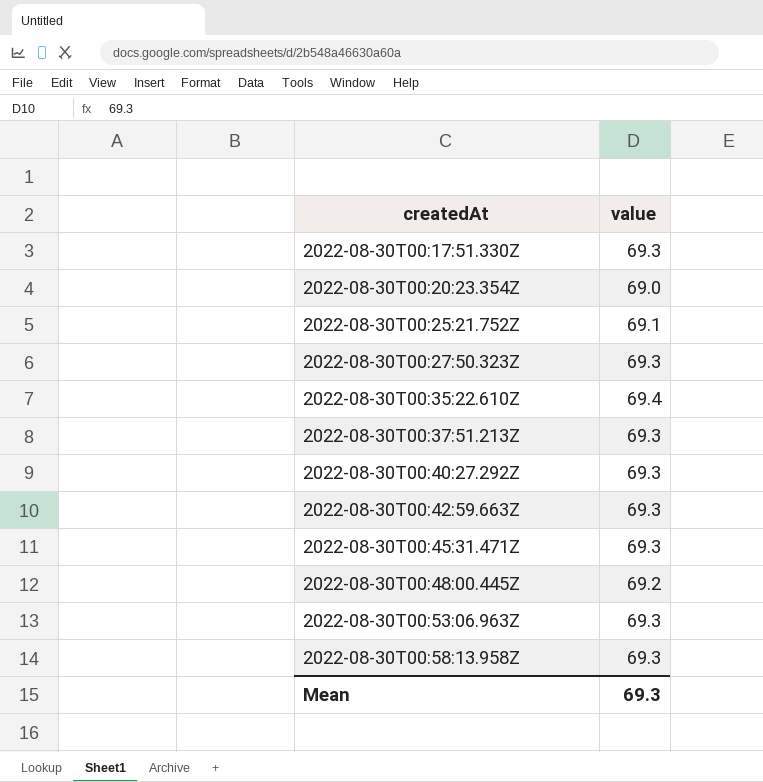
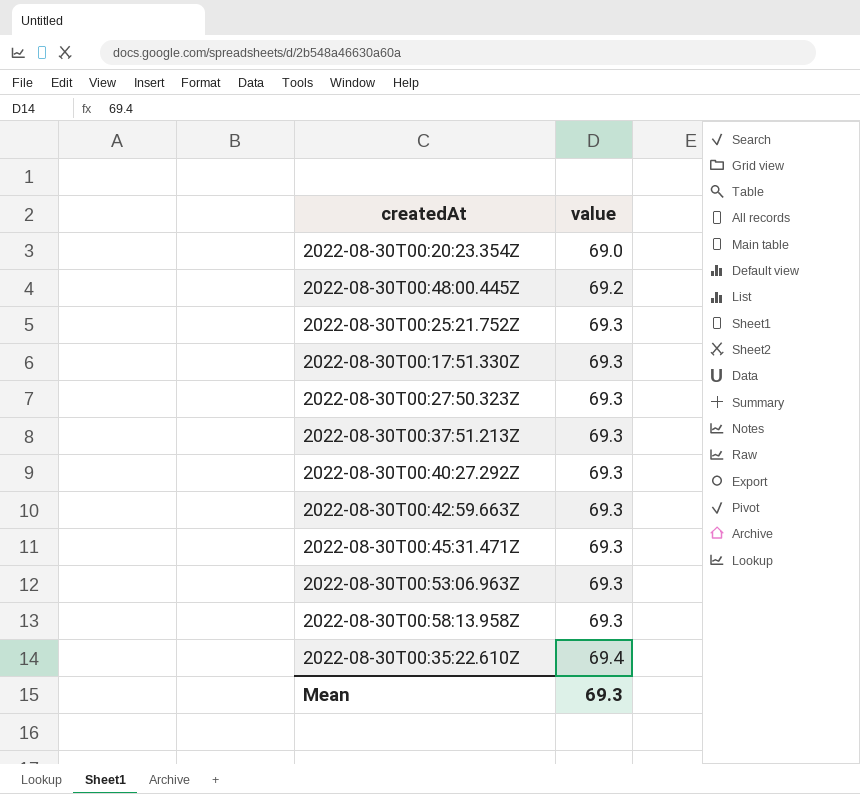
row order: createdAt ascending -> value ascending
2022-08-30T00:25:21.752Z | value: 69.1 -> 69.3

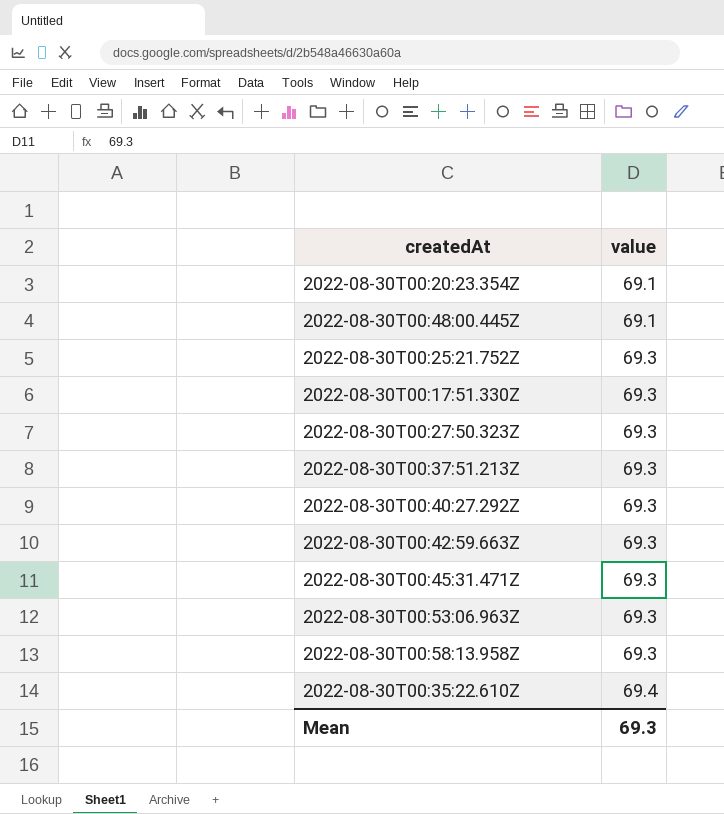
2022-08-30T00:20:23.354Z | value: 69.0 -> 69.1
2022-08-30T00:48:00.445Z | value: 69.2 -> 69.1

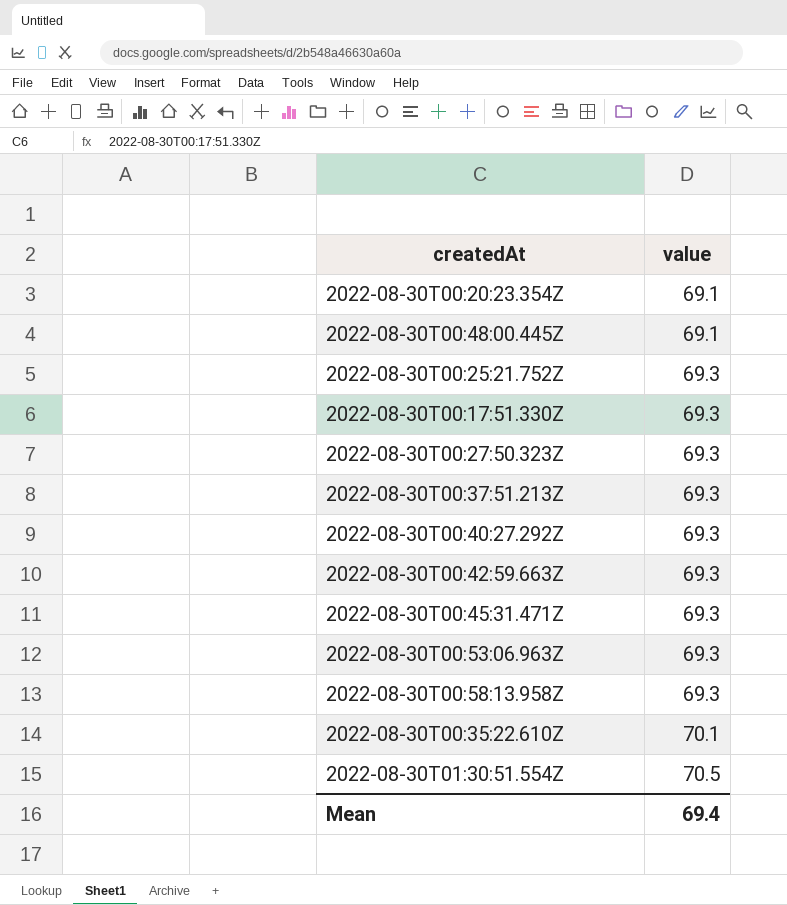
2022-08-30T00:35:22.610Z | value: 69.4 -> 70.1
row 2022-08-30T01:30:51.554Z: none -> 70.5
Mean | value: 69.3 -> 69.4

